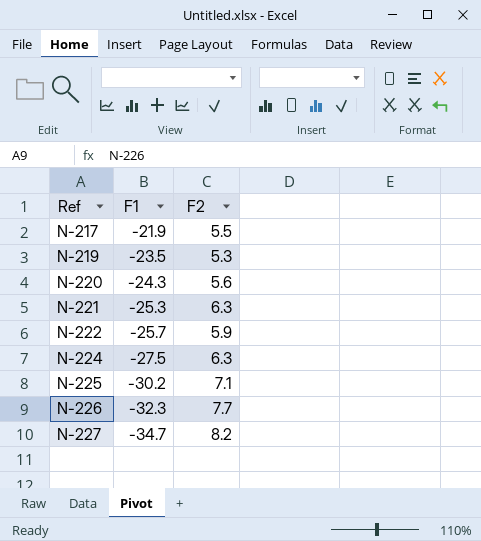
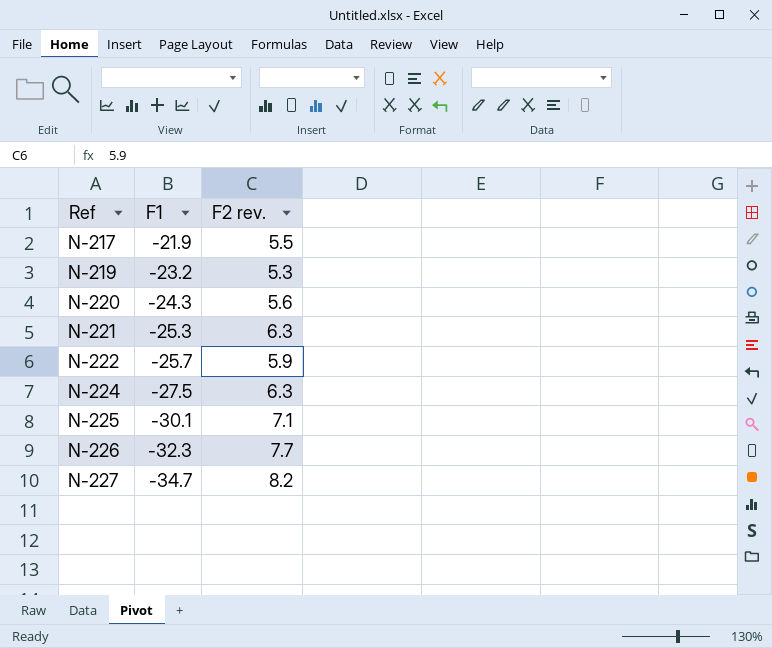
column name: F2 -> F2 rev.
N-219 | F1: -23.5 -> -23.2
N-225 | F1: -30.2 -> -30.1

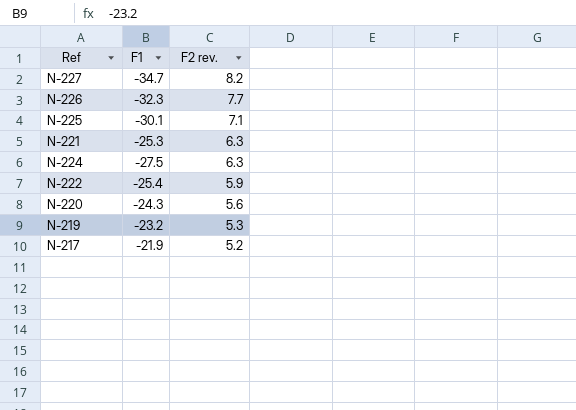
row order: Ref ascending -> F2 rev. descending
N-222 | F1: -25.7 -> -25.4
N-217 | F2 rev.: 5.5 -> 5.2

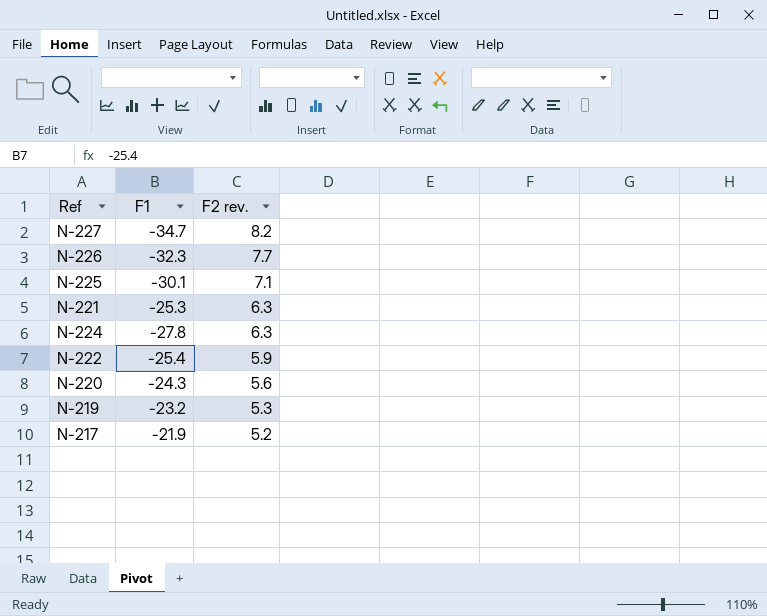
N-224 | F1: -27.5 -> -27.8

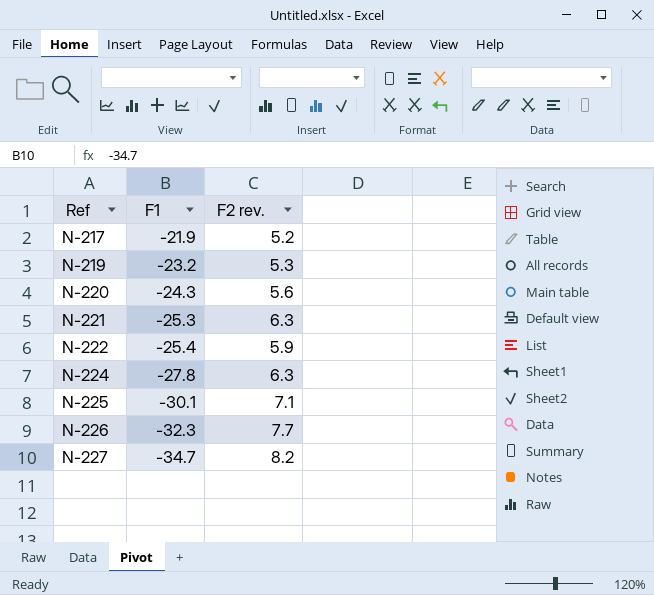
row order: F2 rev. descending -> Ref ascending

